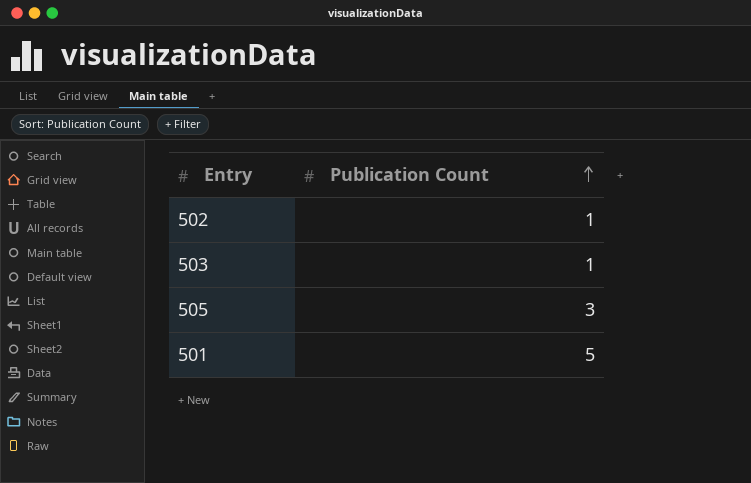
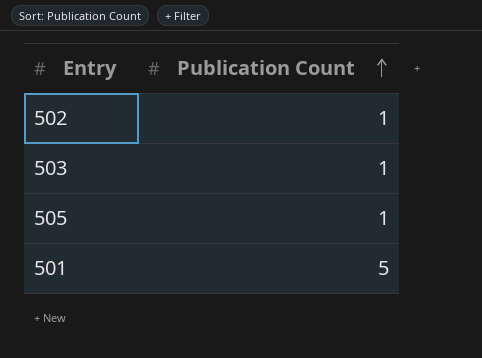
505 | Publication Count: 3 -> 1

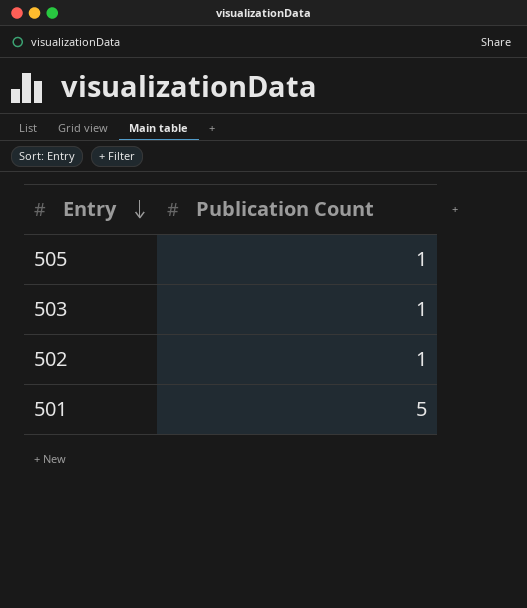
row order: Publication Count ascending -> Entry descending

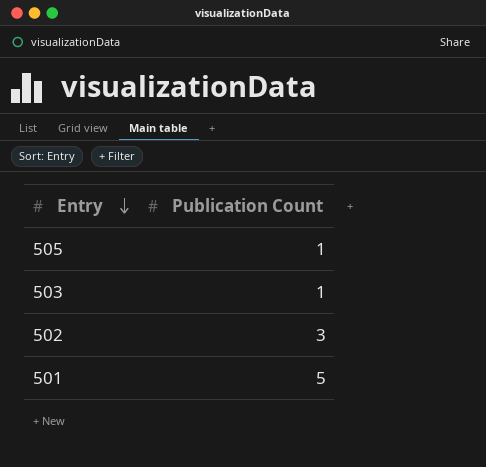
502 | Publication Count: 1 -> 3

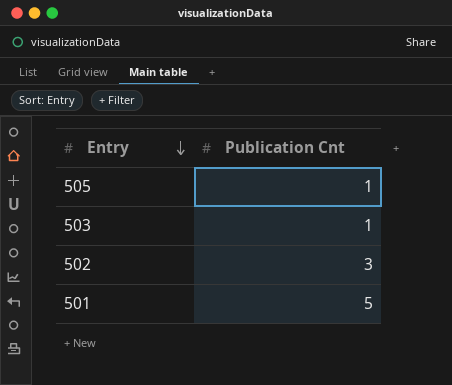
column name: Publication Count -> Publication Cnt

